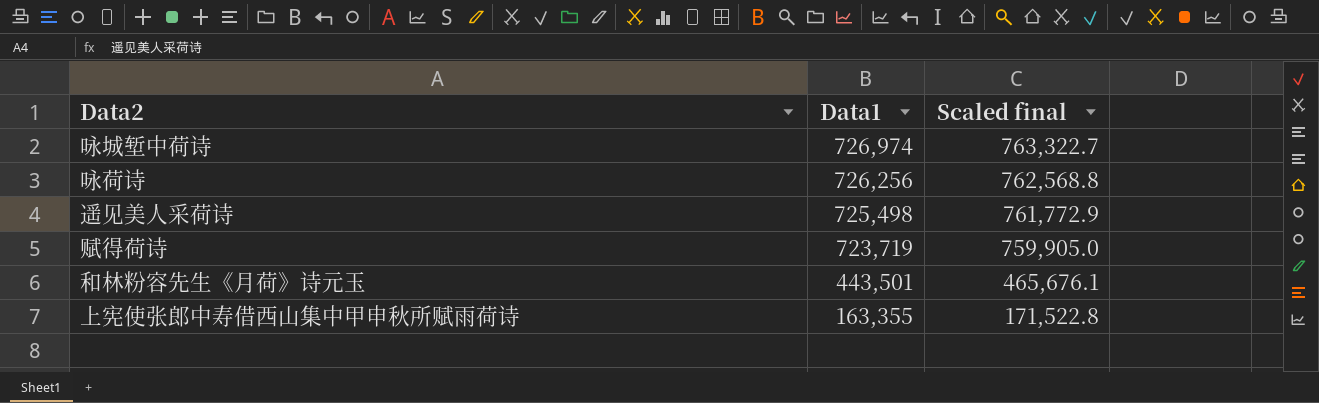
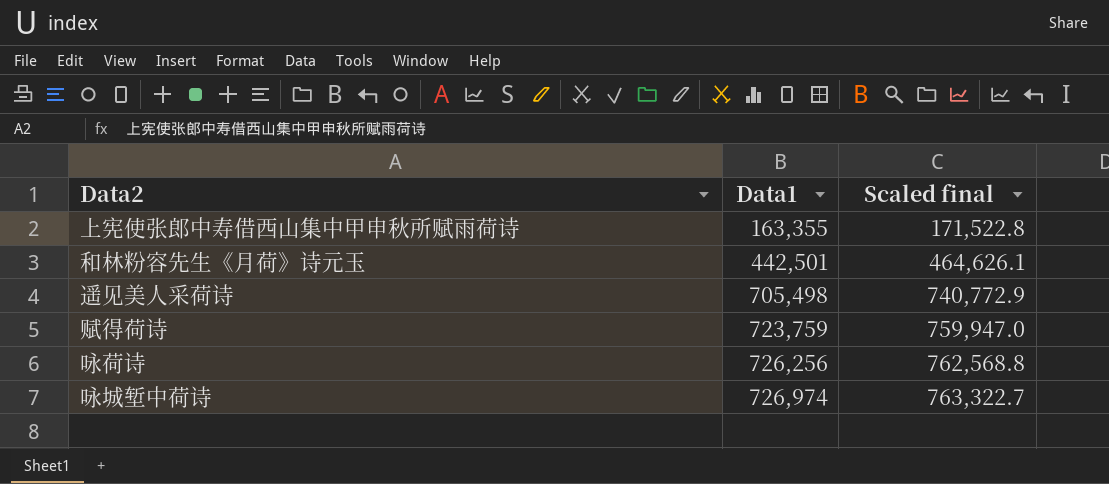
row order: Data1 descending -> Data1 ascending
和林粉容先生《月荷》诗元玉 | Data1: 443,501 -> 442,501
和林粉容先生《月荷》诗元玉 | Scaled final: 465,676.1 -> 464,626.1
遥见美人采荷诗 | Data1: 725,498 -> 705,498
遥见美人采荷诗 | Scaled final: 761,772.9 -> 740,772.9
赋得荷诗 | Data1: 723,719 -> 723,759
赋得荷诗 | Scaled final: 759,905.0 -> 759,947.0

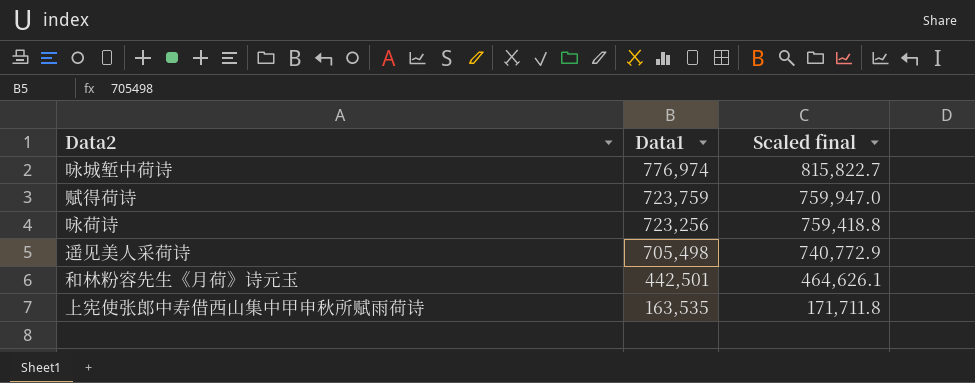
row order: Data1 ascending -> Data1 descending
咏城堑中荷诗 | Data1: 726,974 -> 776,974
咏城堑中荷诗 | Scaled final: 763,322.7 -> 815,822.7
咏荷诗 | Data1: 726,256 -> 723,256
咏荷诗 | Scaled final: 762,568.8 -> 759,418.8
上宪使张郎中寿借西山集中甲申秋所赋雨荷诗 | Data1: 163,355 -> 163,535
上宪使张郎中寿借西山集中甲申秋所赋雨荷诗 | Scaled final: 171,522.8 -> 171,711.8

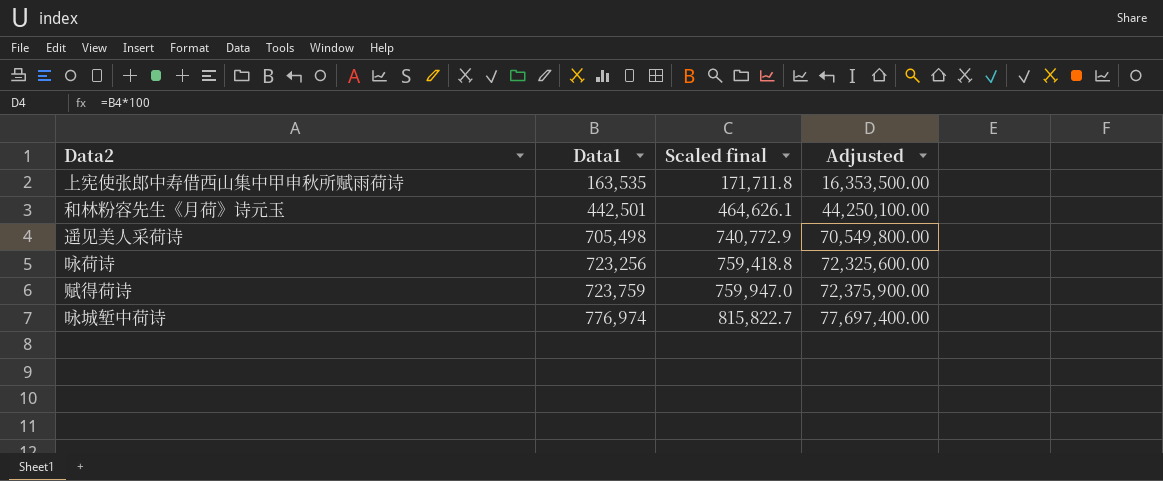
row order: Data1 descending -> Data1 ascending
column Adjusted | formula: none -> [Data1] * 100

